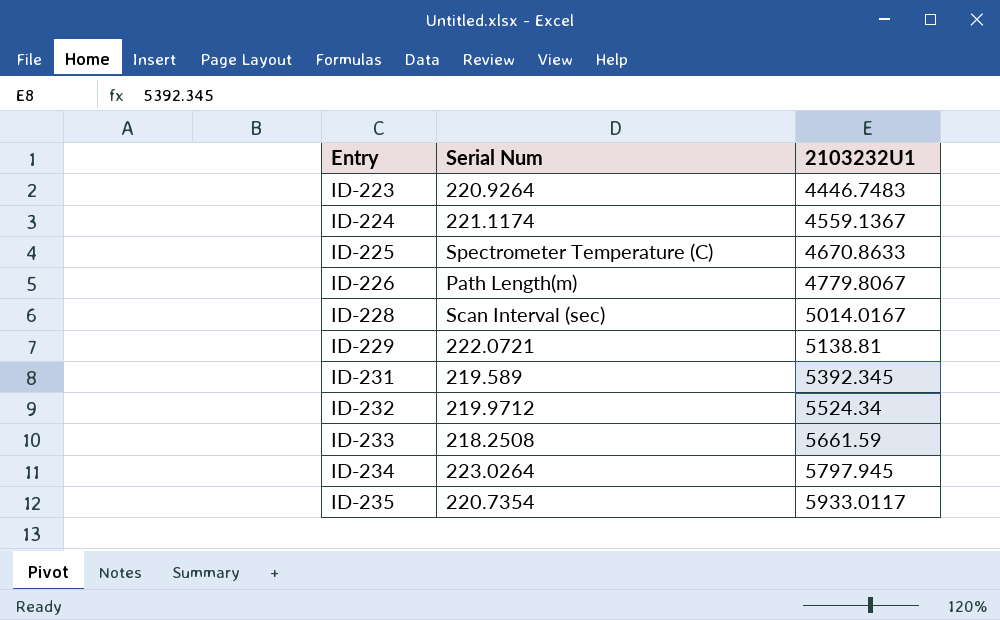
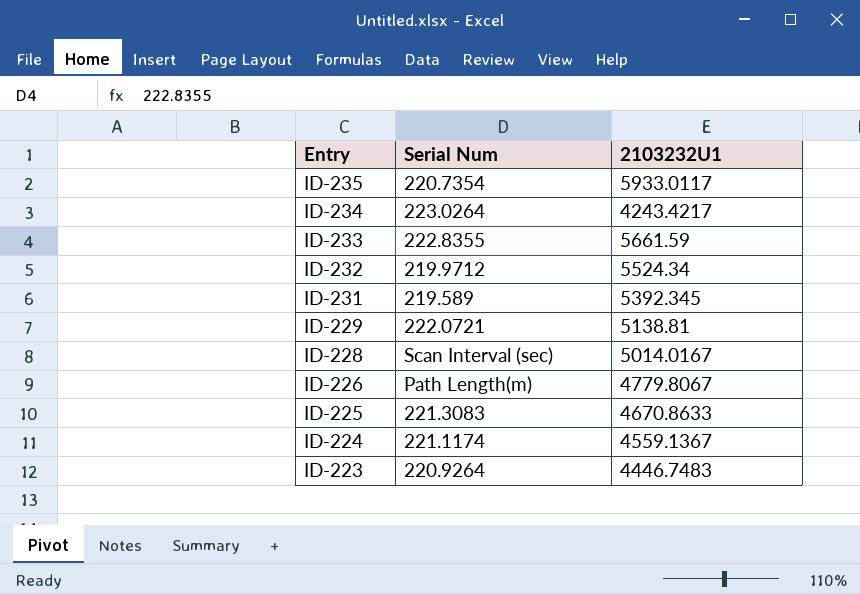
row order: Entry ascending -> Entry descending
ID-234 | 2103232U1: 5797.945 -> 4243.4217
ID-233 | Serial Num: 218.2508 -> 222.8355
ID-225 | Serial Num: Spectrometer Temperature (C) -> 221.3083

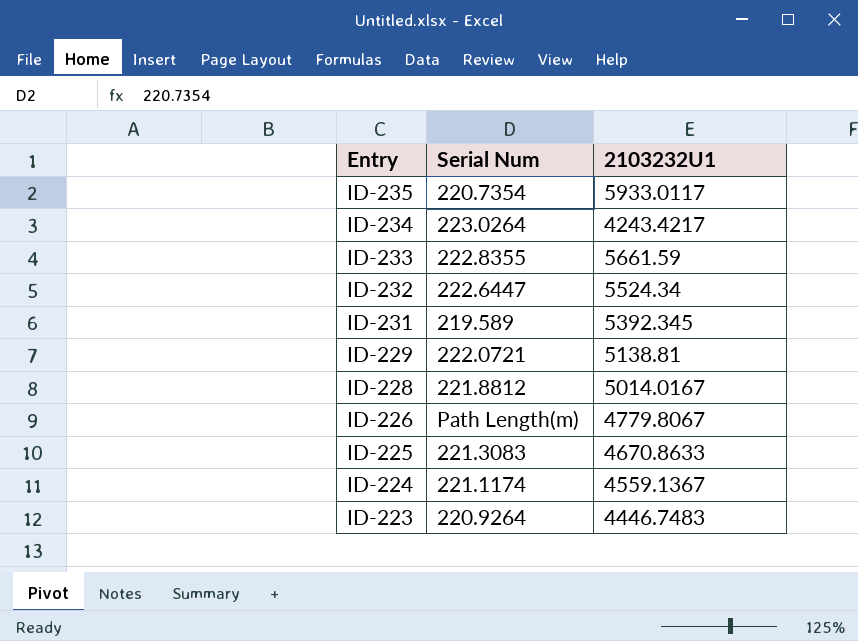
ID-232 | Serial Num: 219.9712 -> 222.6447
ID-228 | Serial Num: Scan Interval (sec) -> 221.8812

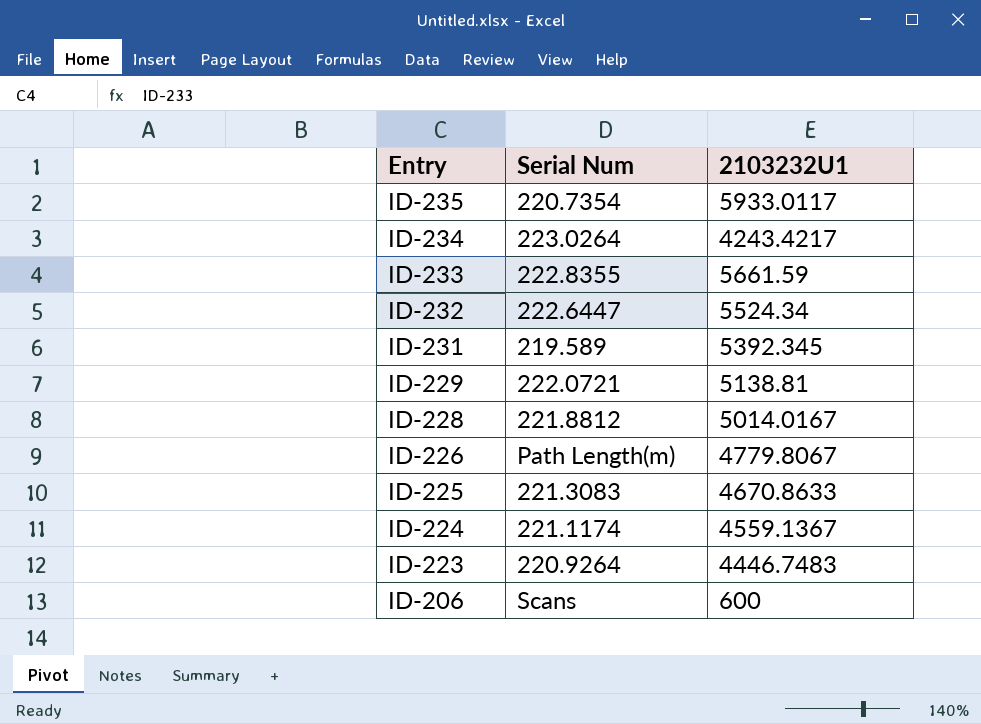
row ID-206: none -> Scans | 600

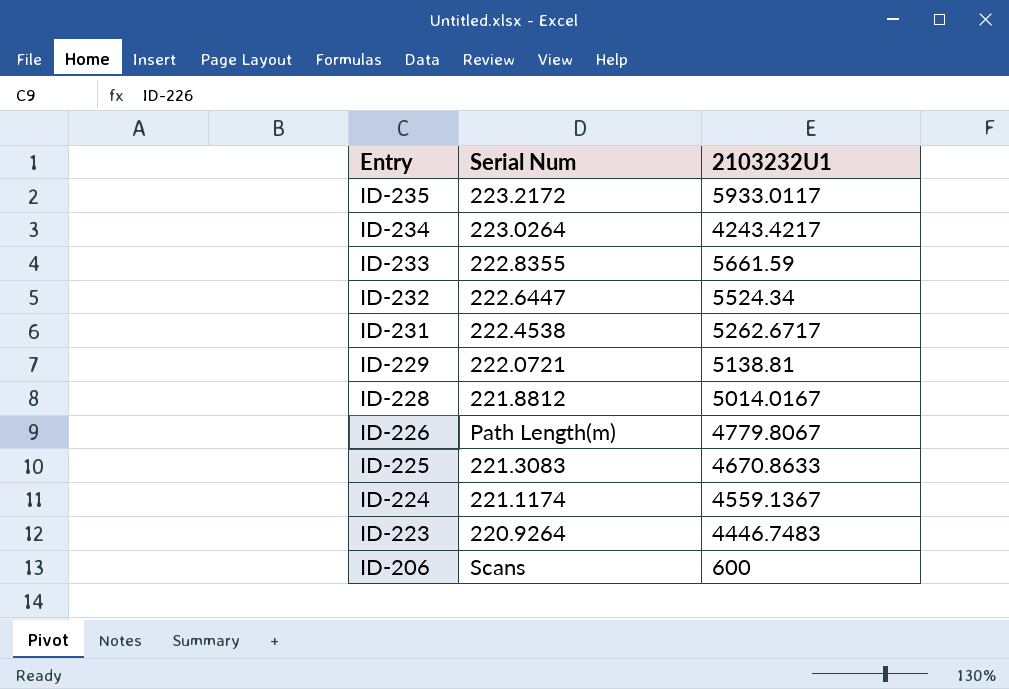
ID-235 | Serial Num: 220.7354 -> 223.2172
ID-231 | Serial Num: 219.589 -> 222.4538
ID-231 | 2103232U1: 5392.345 -> 5262.6717

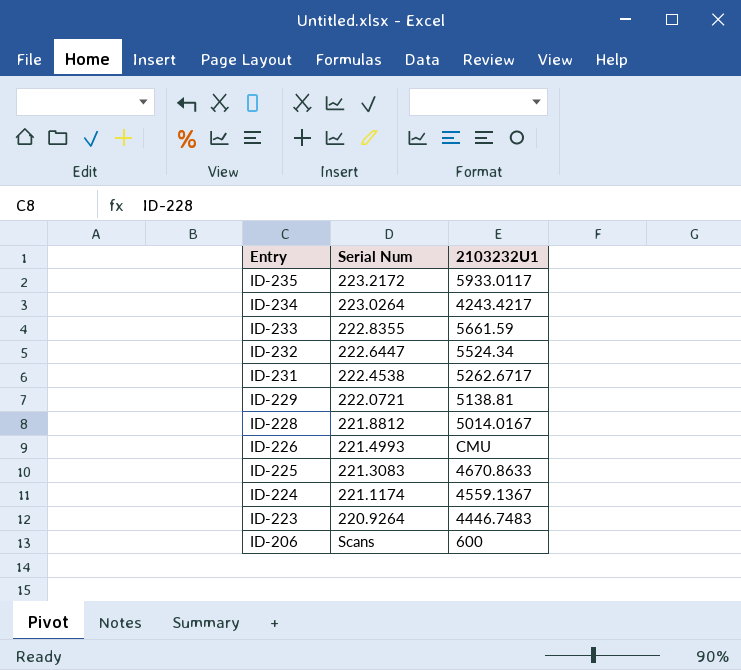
ID-226 | Serial Num: Path Length(m) -> 221.4993
ID-226 | 2103232U1: 4779.8067 -> CMU

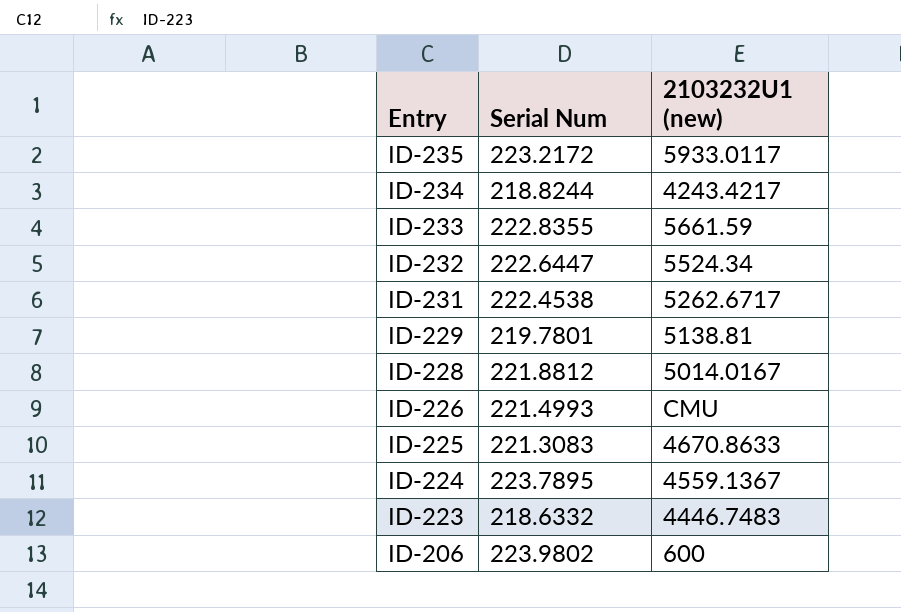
column name: 2103232U1 -> 2103232U1 (new)
ID-234 | Serial Num: 223.0264 -> 218.8244
ID-229 | Serial Num: 222.0721 -> 219.7801
ID-224 | Serial Num: 221.1174 -> 223.7895
ID-223 | Serial Num: 220.9264 -> 218.6332
ID-206 | Serial Num: Scans -> 223.9802

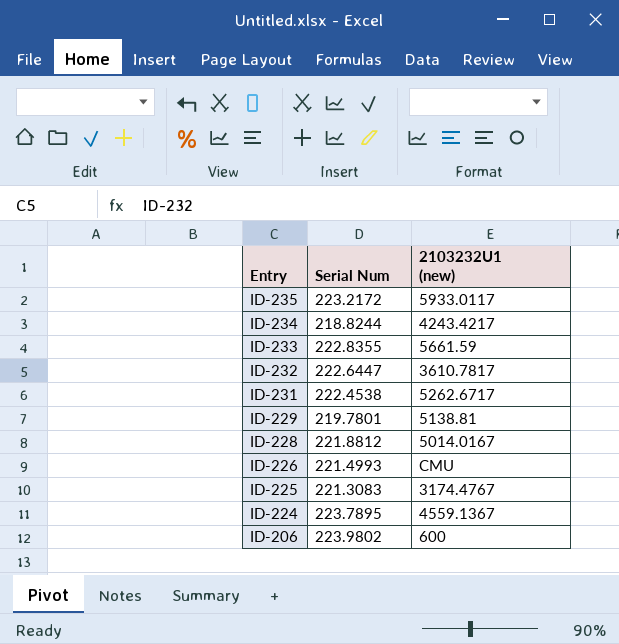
row ID-223: 218.6332 | 4446.7483 -> none
ID-232 | 2103232U1 (new): 5524.34 -> 3610.7817
ID-225 | 2103232U1 (new): 4670.8633 -> 3174.4767

